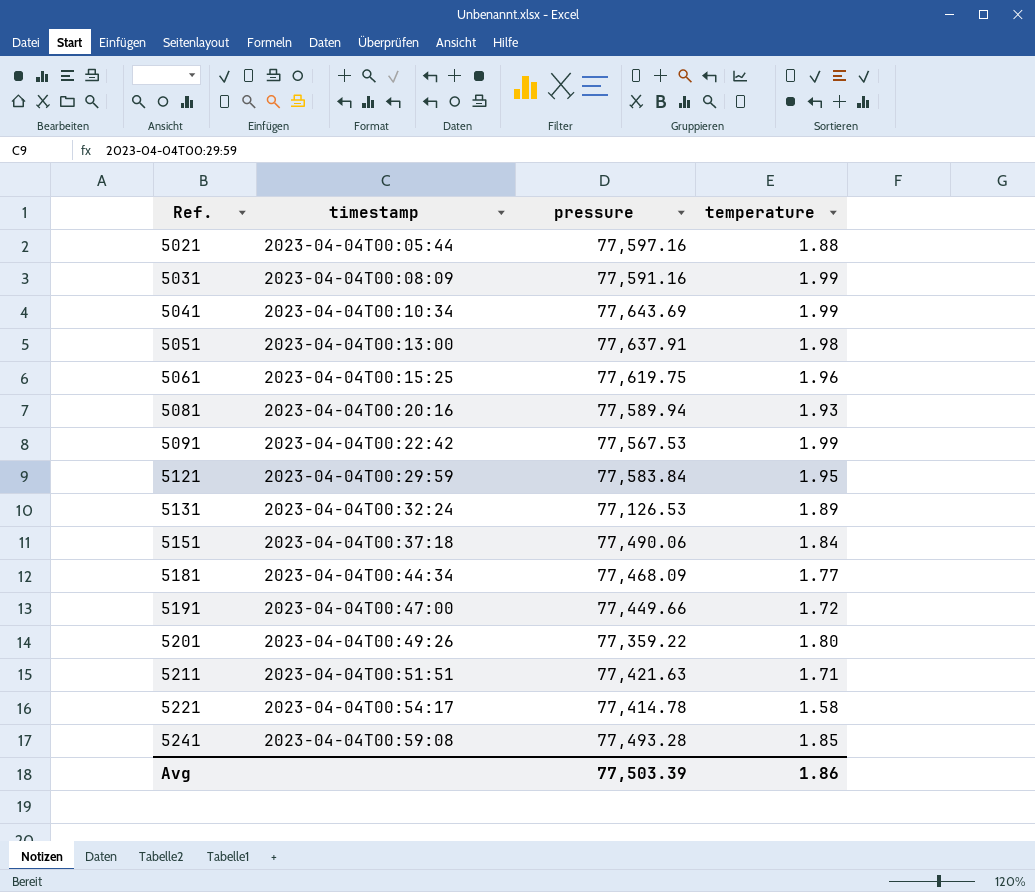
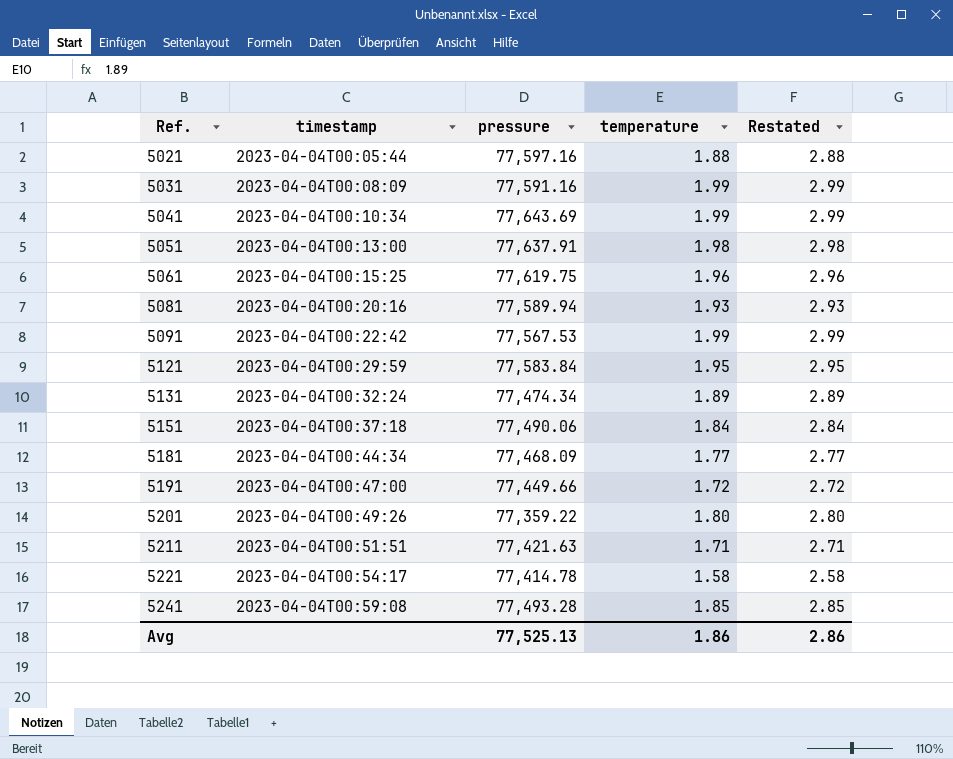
column Restated | formula: none -> [temperature] + 1
5131 | pressure: 77,126.53 -> 77,474.34
Avg | pressure: 77,503.39 -> 77,525.13

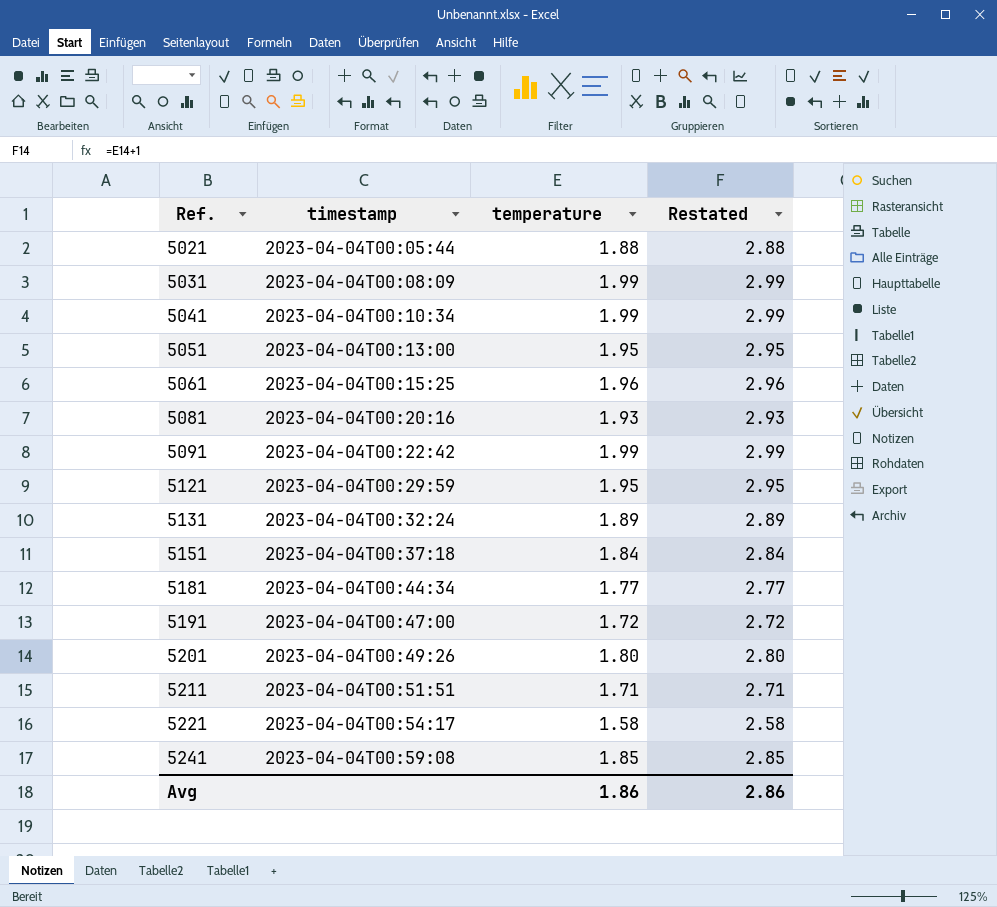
column pressure | position: 3 -> none
5051 | temperature: 1.98 -> 1.95
5051 | Restated: 2.98 -> 2.95

